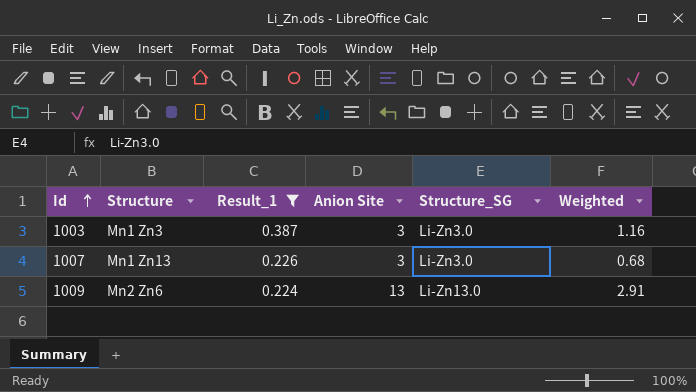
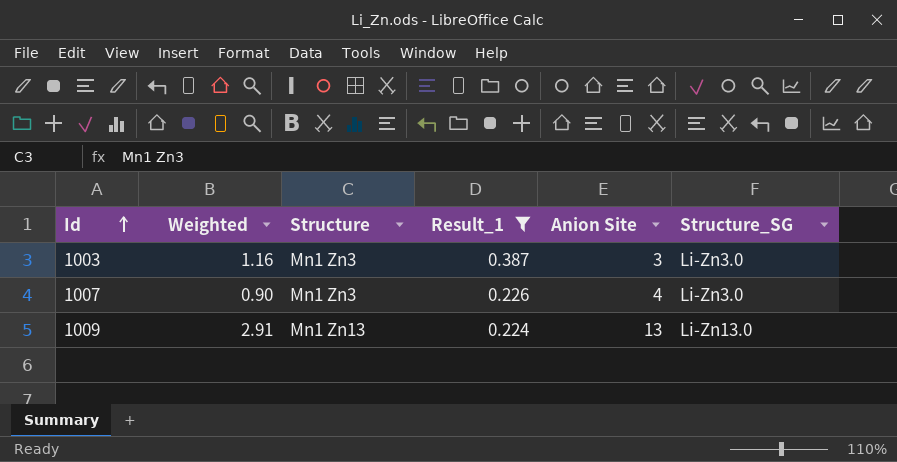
column Weighted | position: 6 -> 2
1007 | Weighted: 0.68 -> 0.90
1007 | Structure: Mn1 Zn13 -> Mn1 Zn3
1007 | Anion Site: 3 -> 4
1009 | Structure: Mn2 Zn6 -> Mn1 Zn13

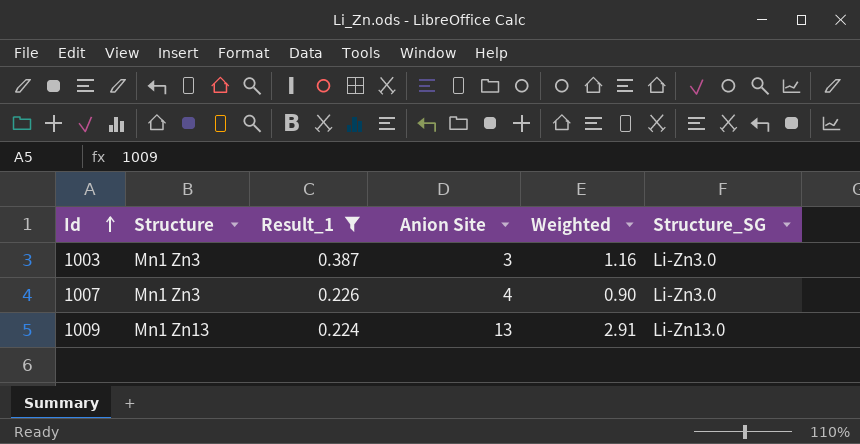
column Weighted | position: 2 -> 5

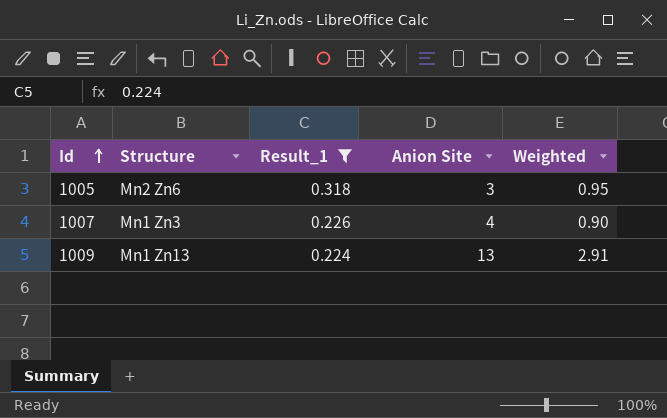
column Structure_SG | position: 6 -> none
row 1003: Mn1 Zn3 | 0.387 | 3 | 1.16 | Li-Zn3.0 -> none
row 1005: none -> Mn2 Zn6 | 0.318 | 3 | 0.95

